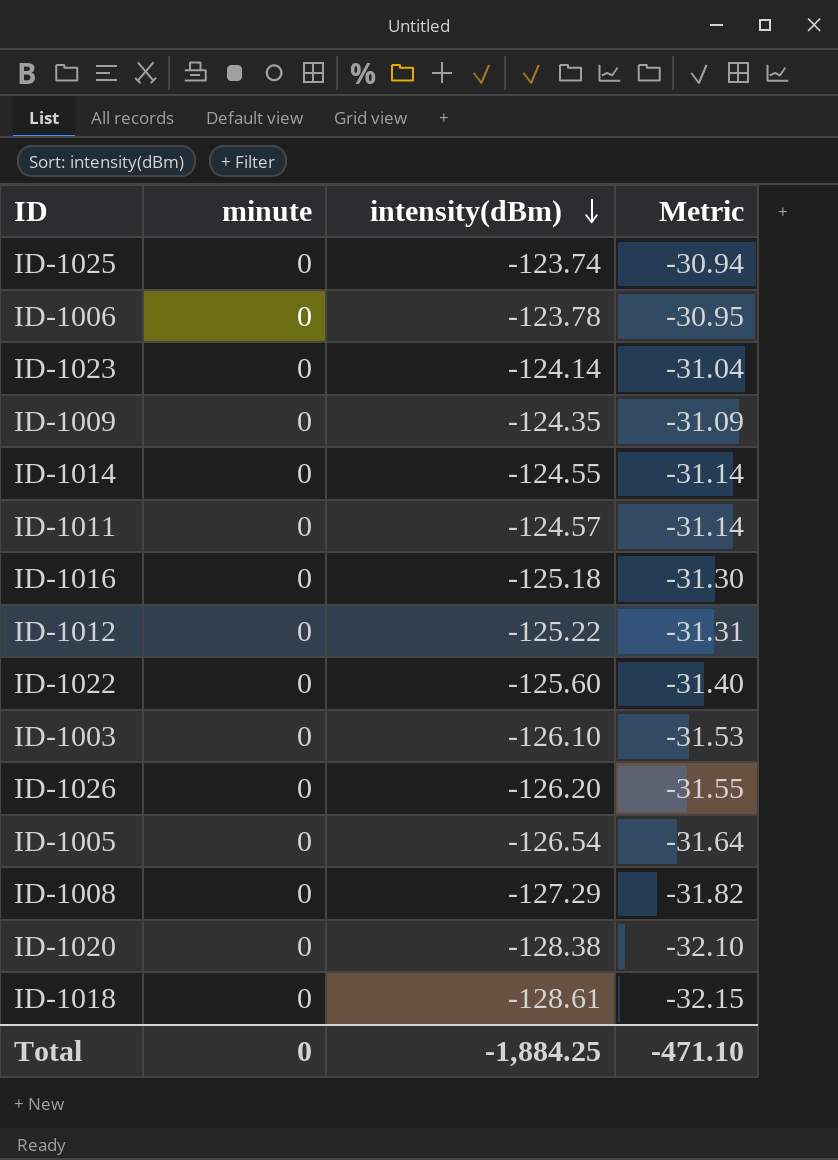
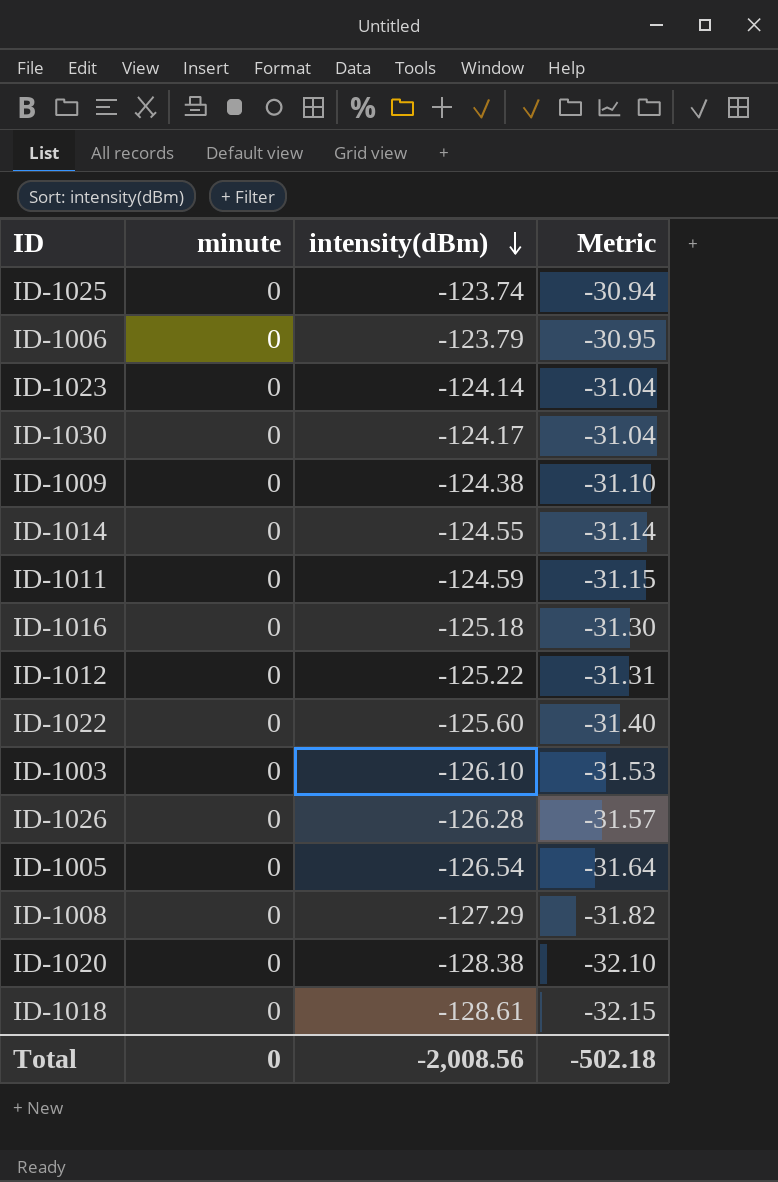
ID-1006 | intensity(dBm): -123.78 -> -123.79
row ID-1030: none -> 0 | -124.17 | -31.04
ID-1009 | intensity(dBm): -124.35 -> -124.38
ID-1009 | Metric: -31.09 -> -31.10
ID-1011 | intensity(dBm): -124.57 -> -124.59
ID-1011 | Metric: -31.14 -> -31.15
ID-1026 | intensity(dBm): -126.20 -> -126.28
ID-1026 | Metric: -31.55 -> -31.57
Total | intensity(dBm): -1,884.25 -> -2,008.56
Total | Metric: -471.10 -> -502.18

